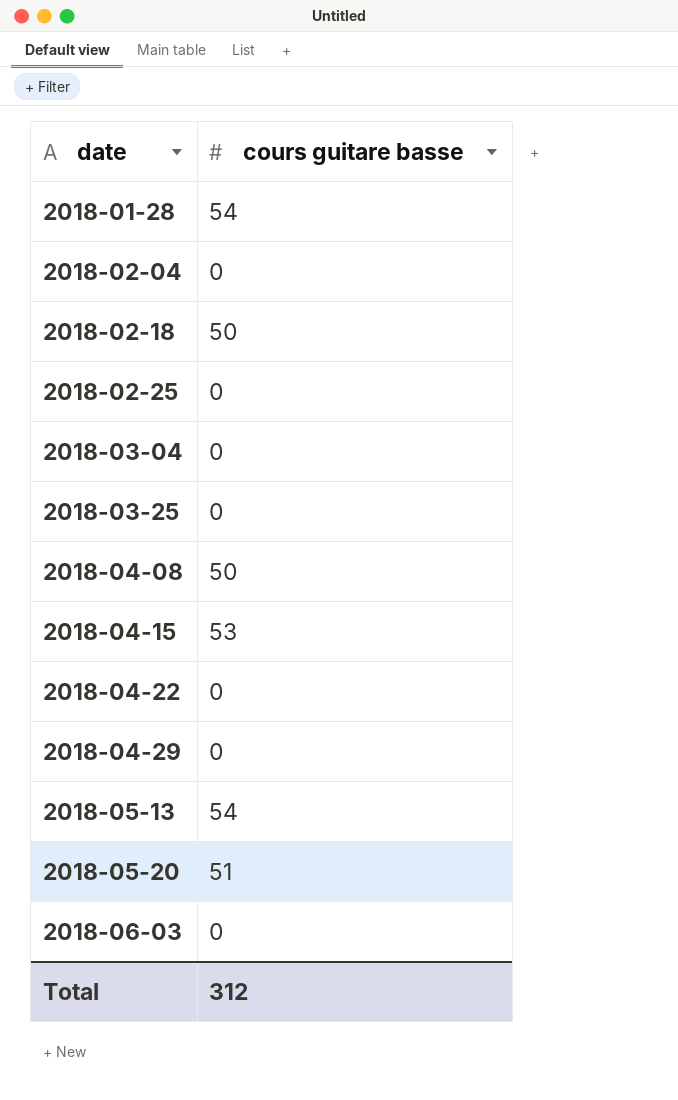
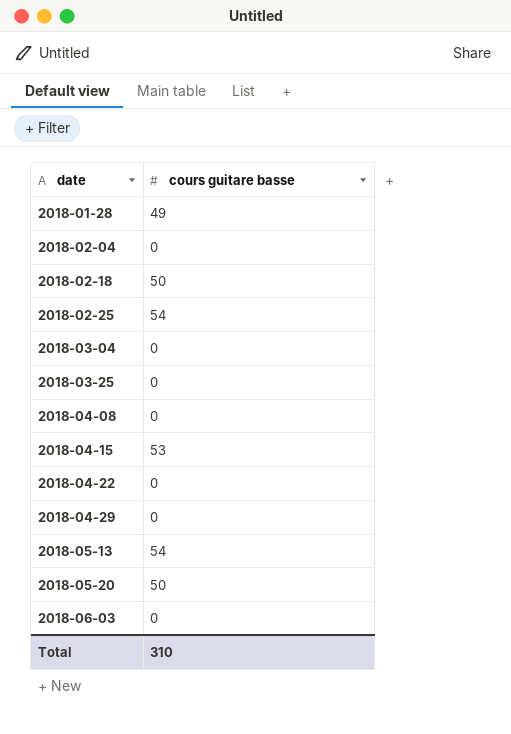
2018-01-28 | cours guitare basse: 54 -> 49
2018-02-25 | cours guitare basse: 0 -> 54
2018-04-08 | cours guitare basse: 50 -> 0
2018-05-20 | cours guitare basse: 51 -> 50
Total | cours guitare basse: 312 -> 310

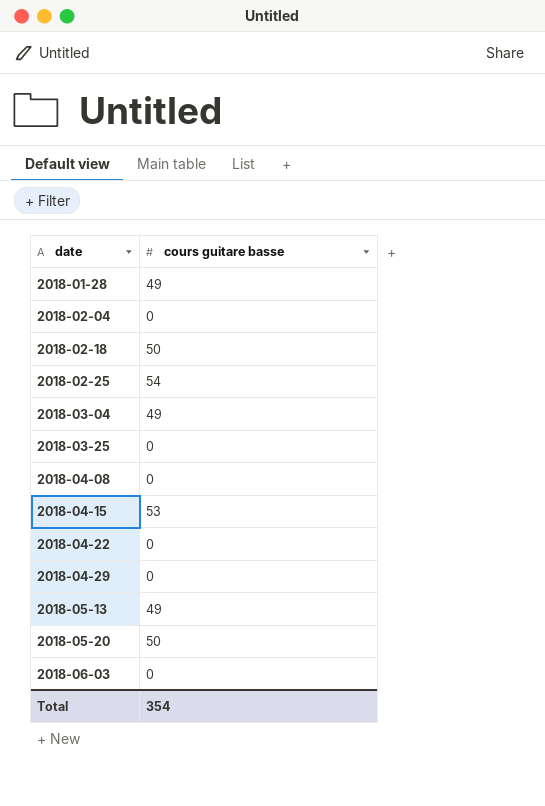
2018-03-04 | cours guitare basse: 0 -> 49
2018-05-13 | cours guitare basse: 54 -> 49
Total | cours guitare basse: 310 -> 354

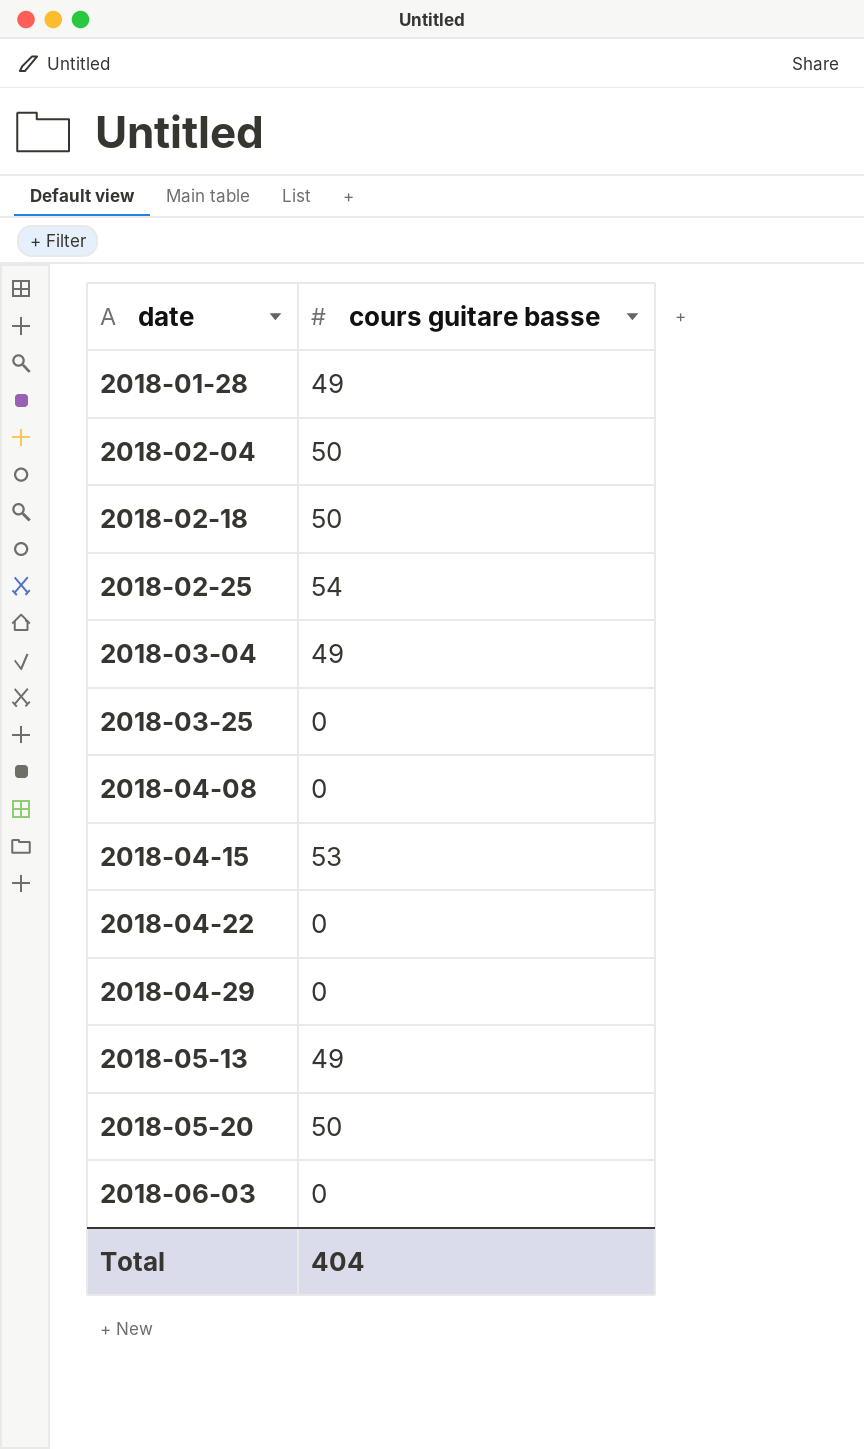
2018-02-04 | cours guitare basse: 0 -> 50
Total | cours guitare basse: 354 -> 404

